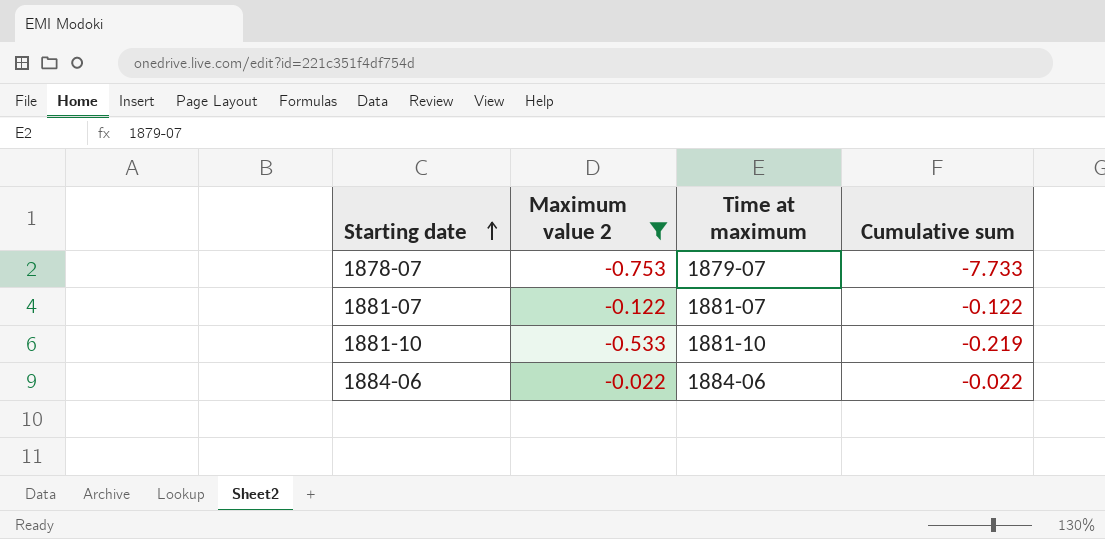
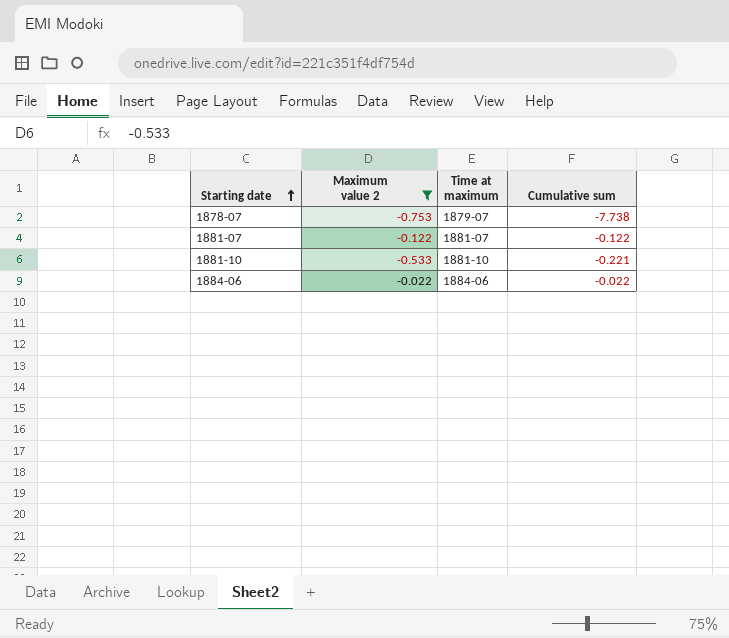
1878-07 | Cumulative sum: -7.733 -> -7.738
1881-10 | Cumulative sum: -0.219 -> -0.221

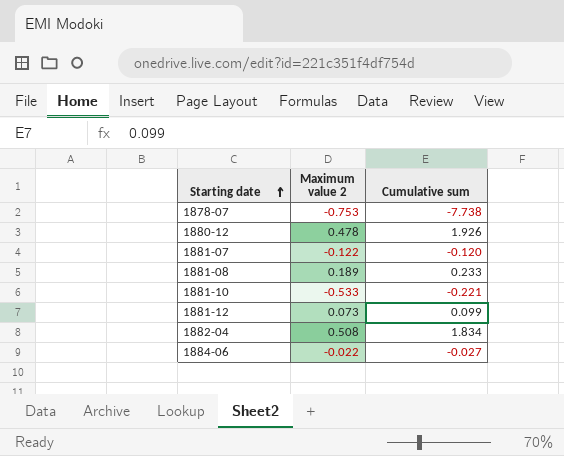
filter: Maximum value 2 <= -0.022 -> none
column Time at maximum | position: 3 -> none
1881-07 | Cumulative sum: -0.122 -> -0.120
1884-06 | Cumulative sum: -0.022 -> -0.027

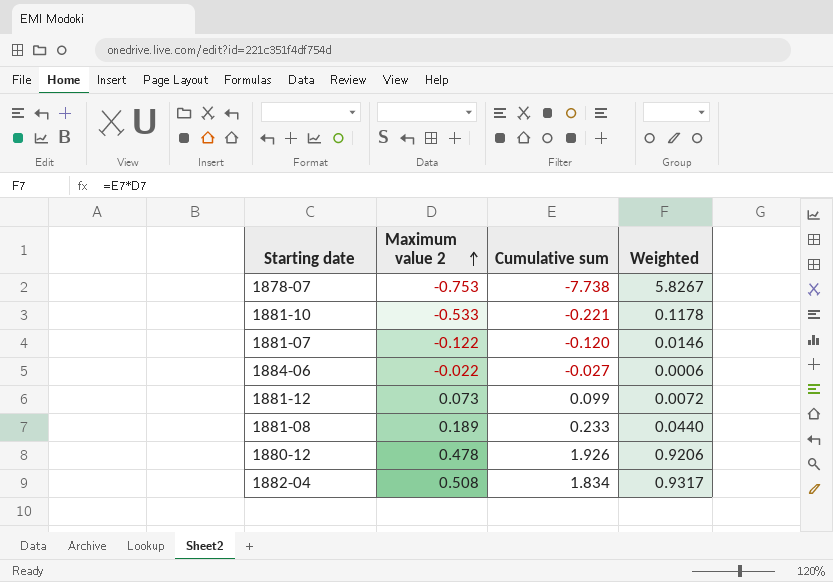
row order: Starting date ascending -> Maximum value 2 ascending
column Weighted | formula: none -> [Maximum value 2] * [Cumulative sum]

